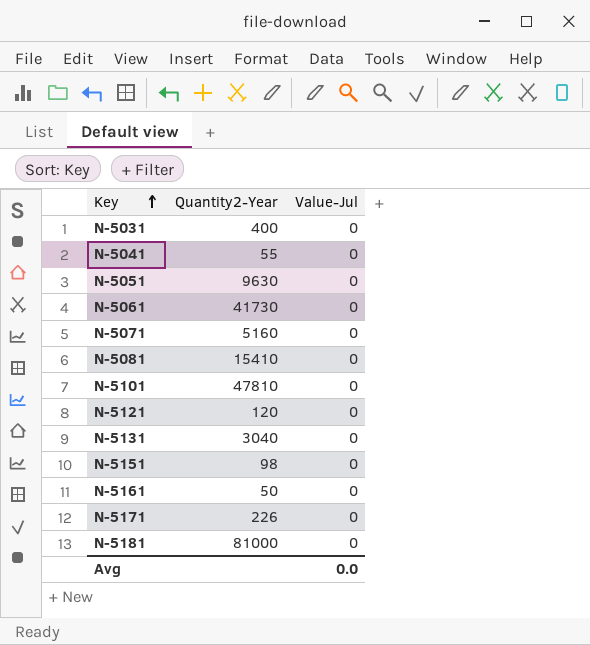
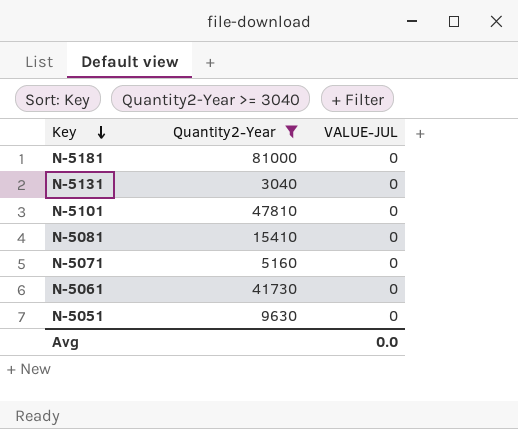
filter: none -> Quantity2-Year >= 3040
row order: Key ascending -> Key descending
column name: Value-Jul -> VALUE-JUL

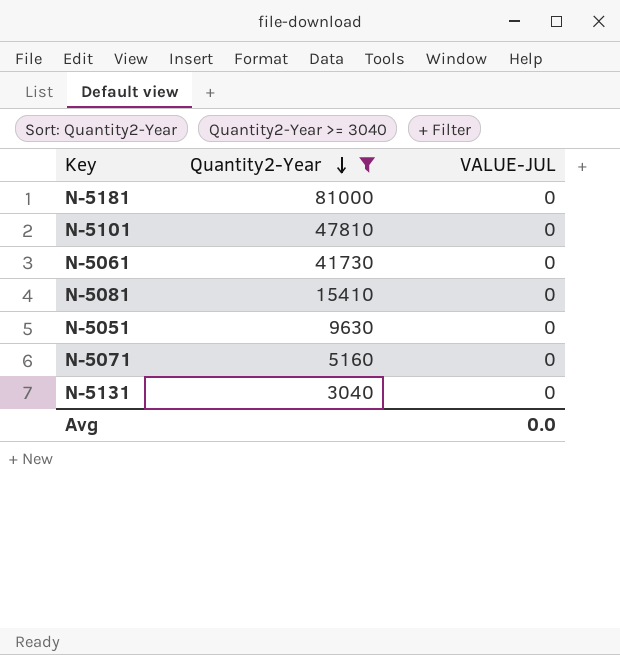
row order: Key descending -> Quantity2-Year descending

